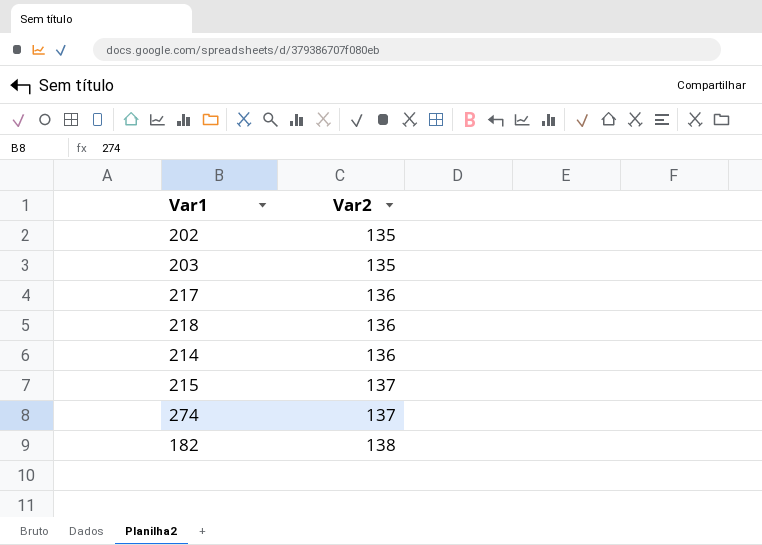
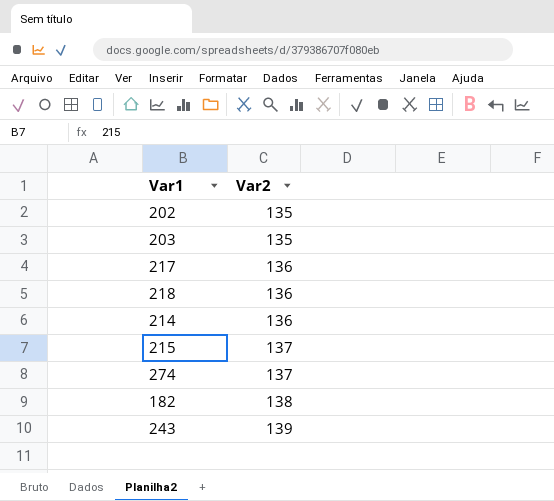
row 243: none -> 139

